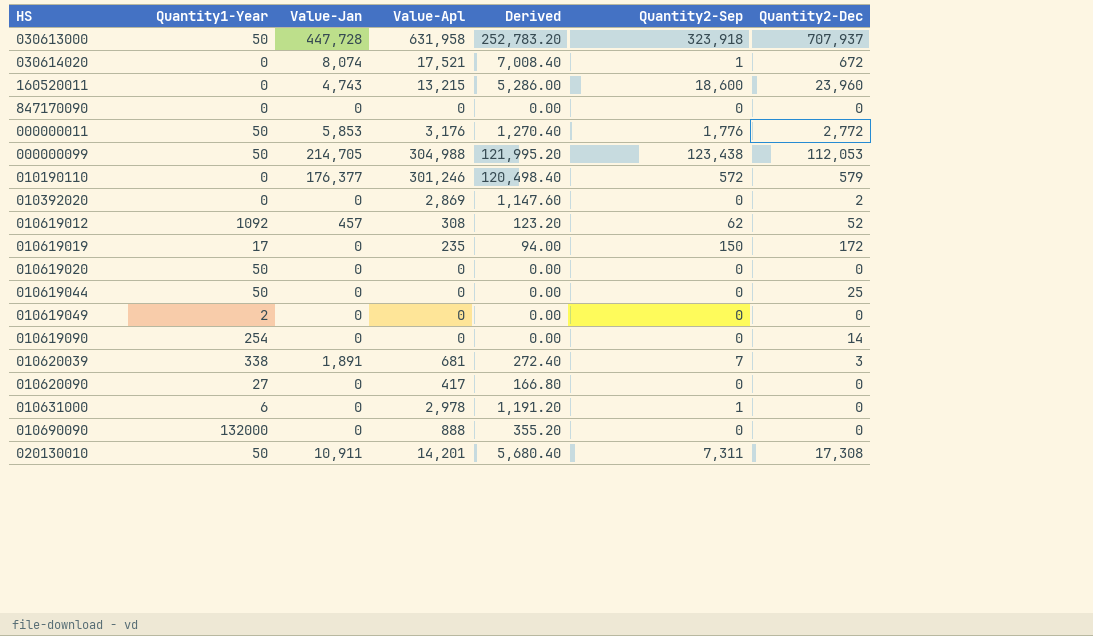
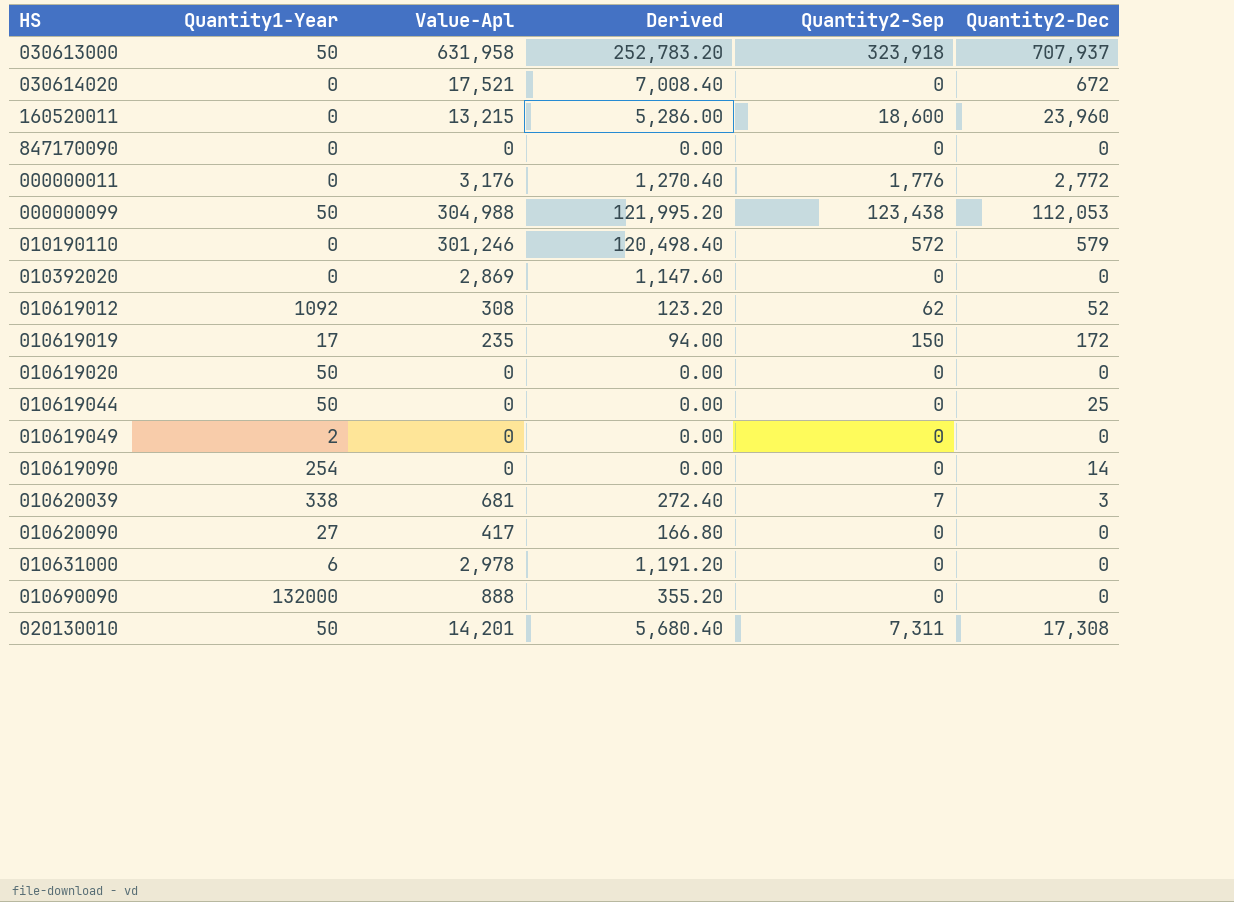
column Value-Jan | position: 3 -> none
030614020 | Quantity2-Sep: 1 -> 0
000000011 | Quantity1-Year: 50 -> 0
010392020 | Quantity2-Dec: 2 -> 0
010631000 | Quantity2-Sep: 1 -> 0

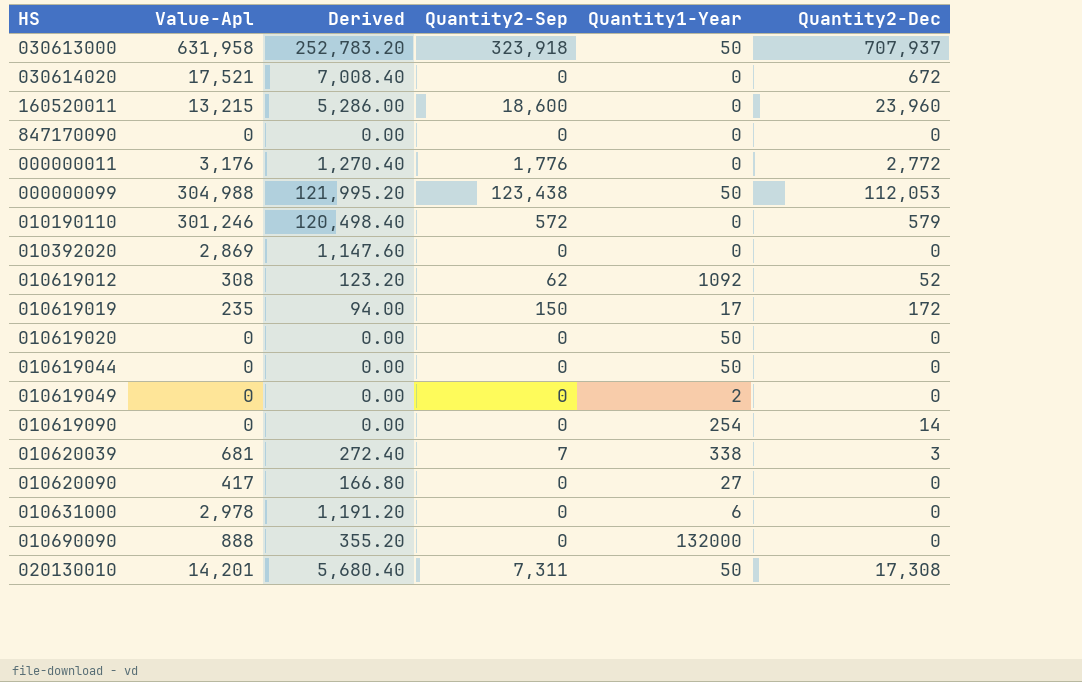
column Quantity1-Year | position: 2 -> 5
010619044 | Quantity2-Dec: 25 -> 0

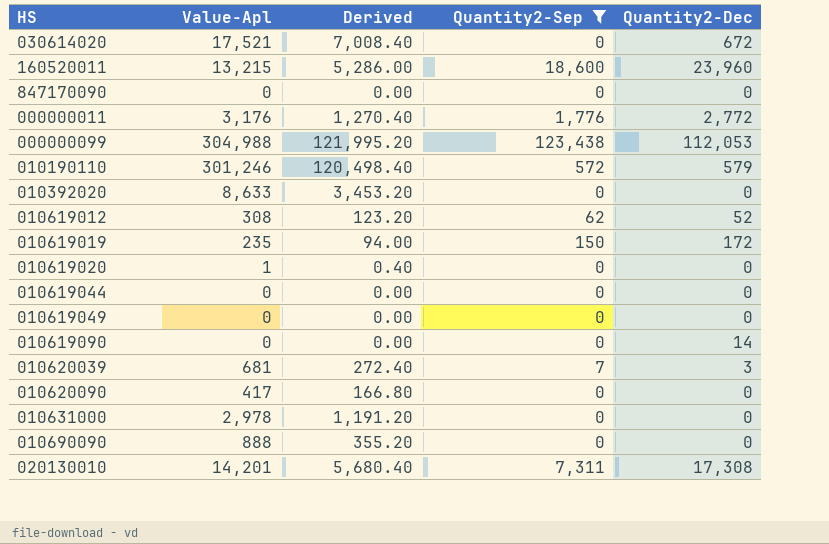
filter: none -> Quantity2-Sep != 323,918
column Quantity1-Year | position: 5 -> none
010392020 | Value-Apl: 2,869 -> 8,633
010392020 | Derived: 1,147.60 -> 3,453.20
010619020 | Value-Apl: 0 -> 1
010619020 | Derived: 0.00 -> 0.40

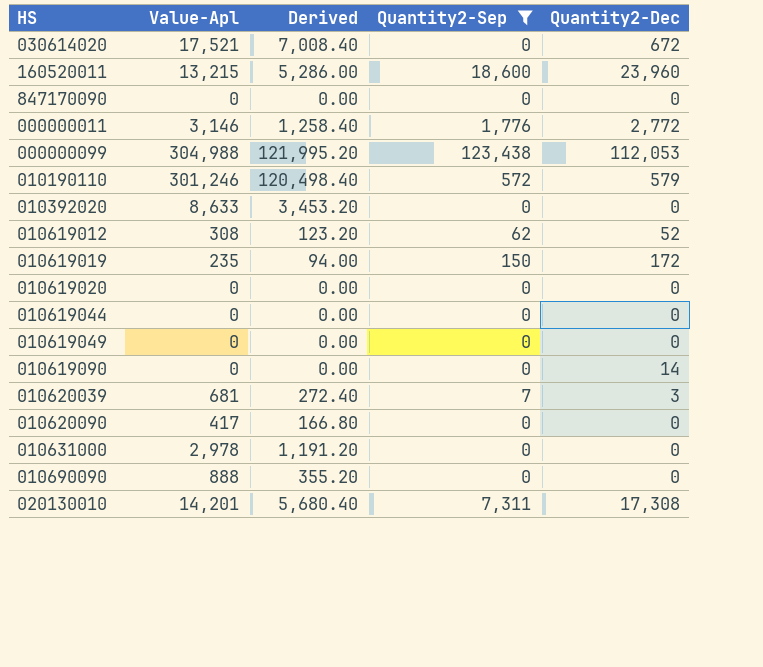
000000011 | Value-Apl: 3,176 -> 3,146
000000011 | Derived: 1,270.40 -> 1,258.40
010619020 | Value-Apl: 1 -> 0
010619020 | Derived: 0.40 -> 0.00

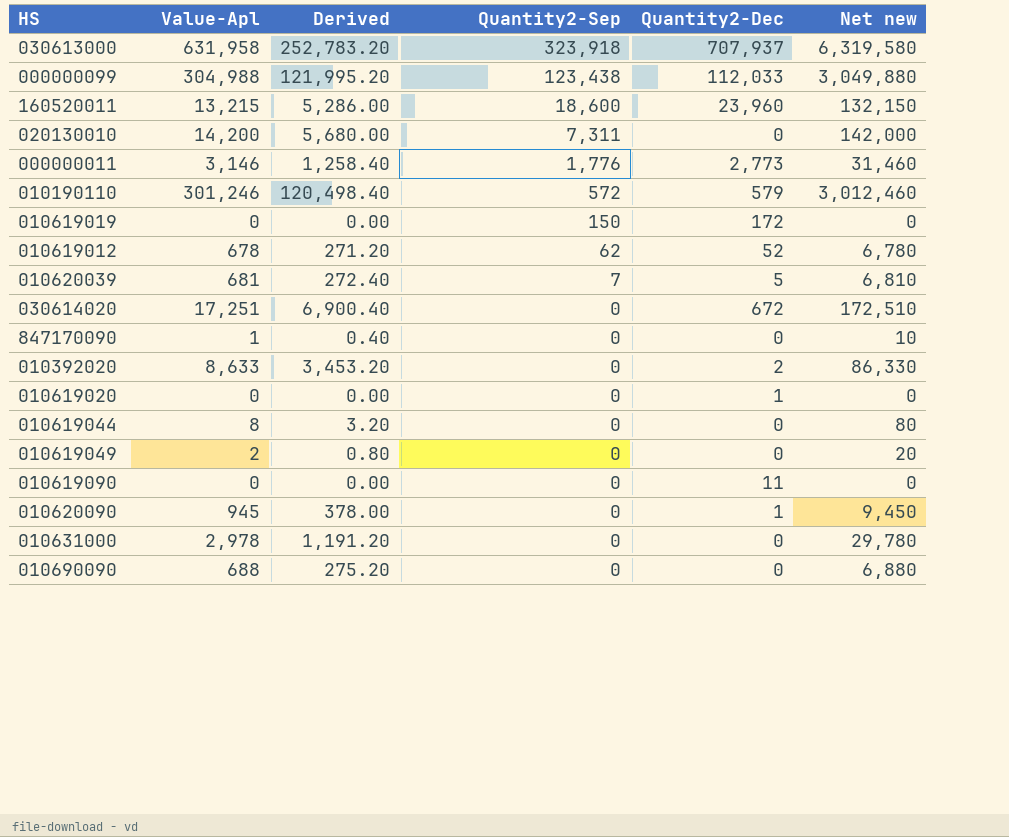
filter: Quantity2-Sep != 323,918 -> none
row order: none -> Quantity2-Sep descending
column Net new | formula: none -> [Value-Apl] * 10
000000099 | Quantity2-Dec: 112,053 -> 112,033
020130010 | Value-Apl: 14,201 -> 14,200
020130010 | Derived: 5,680.40 -> 5,680.00
020130010 | Quantity2-Dec: 17,308 -> 0
000000011 | Quantity2-Dec: 2,772 -> 2,773
010619019 | Value-Apl: 235 -> 0
010619019 | Derived: 94.00 -> 0.00
010619012 | Value-Apl: 308 -> 678
010619012 | Derived: 123.20 -> 271.20
010620039 | Quantity2-Dec: 3 -> 5
030614020 | Value-Apl: 17,521 -> 17,251
030614020 | Derived: 7,008.40 -> 6,900.40
847170090 | Value-Apl: 0 -> 1
847170090 | Derived: 0.00 -> 0.40
010392020 | Quantity2-Dec: 0 -> 2
010619020 | Quantity2-Dec: 0 -> 1
010619044 | Value-Apl: 0 -> 8
010619044 | Derived: 0.00 -> 3.20
010619049 | Value-Apl: 0 -> 2
010619049 | Derived: 0.00 -> 0.80
010619090 | Quantity2-Dec: 14 -> 11
010620090 | Value-Apl: 417 -> 945
010620090 | Derived: 166.80 -> 378.00
010620090 | Quantity2-Dec: 0 -> 1
010690090 | Value-Apl: 888 -> 688
010690090 | Derived: 355.20 -> 275.20

